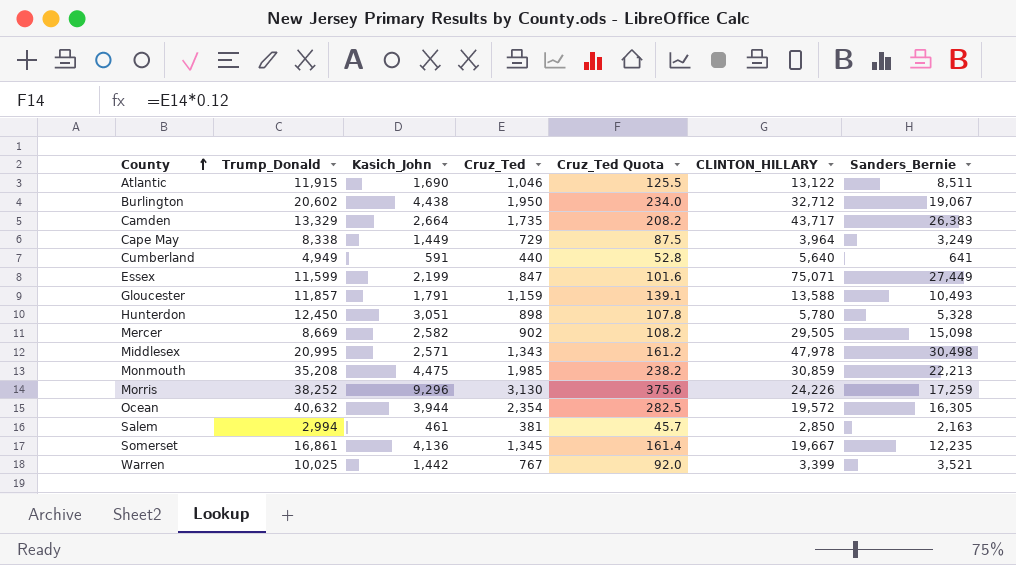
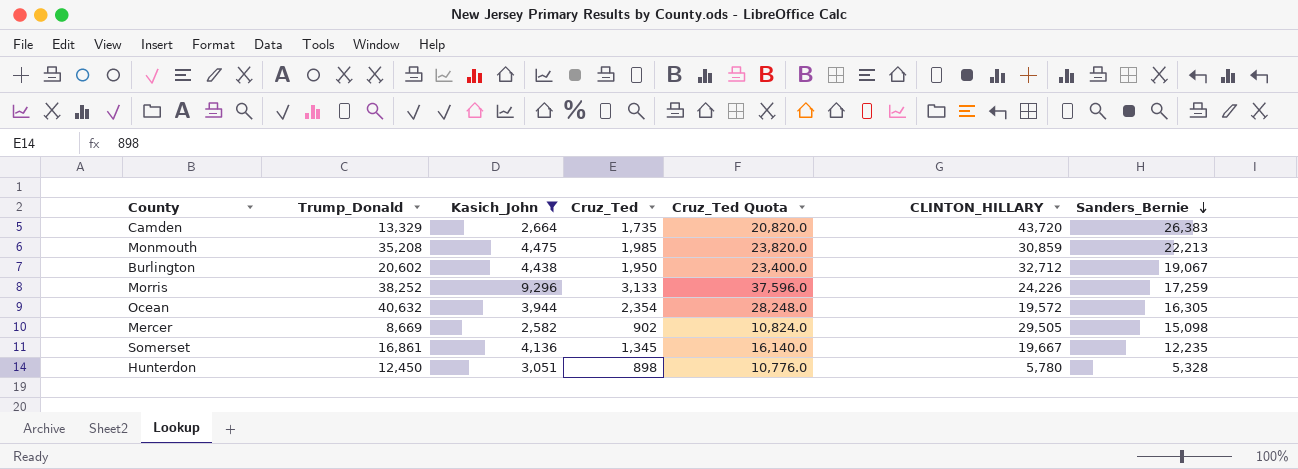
filter: none -> Kasich_John >= 2,582
row order: County ascending -> Sanders_Bernie descending
column Cruz_Ted Quota | formula: [Cruz_Ted] * 0.12 -> [Cruz_Ted] * 12
Camden | CLINTON_HILLARY: 43,717 -> 43,720
Morris | Cruz_Ted: 3,130 -> 3,133

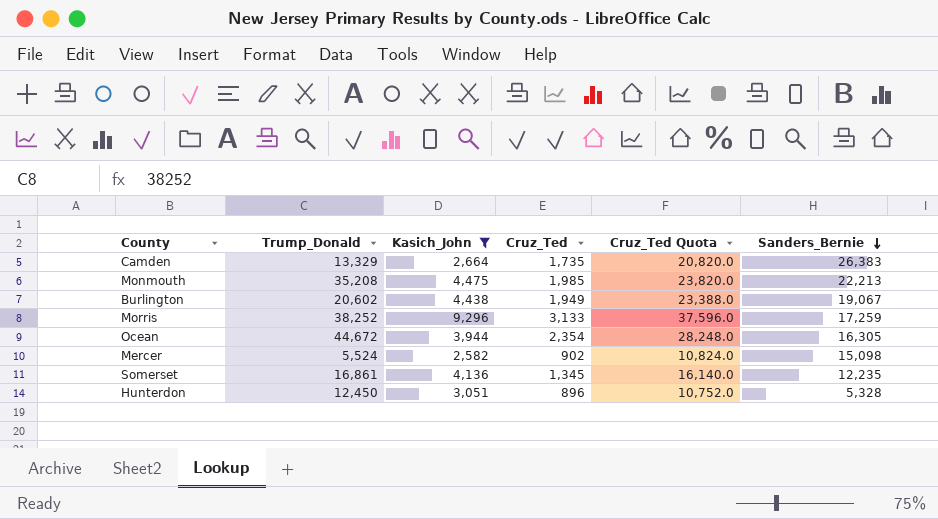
column CLINTON_HILLARY | position: 6 -> none
Burlington | Cruz_Ted: 1,950 -> 1,949
Burlington | Cruz_Ted Quota: 23,400.0 -> 23,388.0
Ocean | Trump_Donald: 40,632 -> 44,672
Mercer | Trump_Donald: 8,669 -> 5,524
Hunterdon | Cruz_Ted: 898 -> 896
Hunterdon | Cruz_Ted Quota: 10,776.0 -> 10,752.0

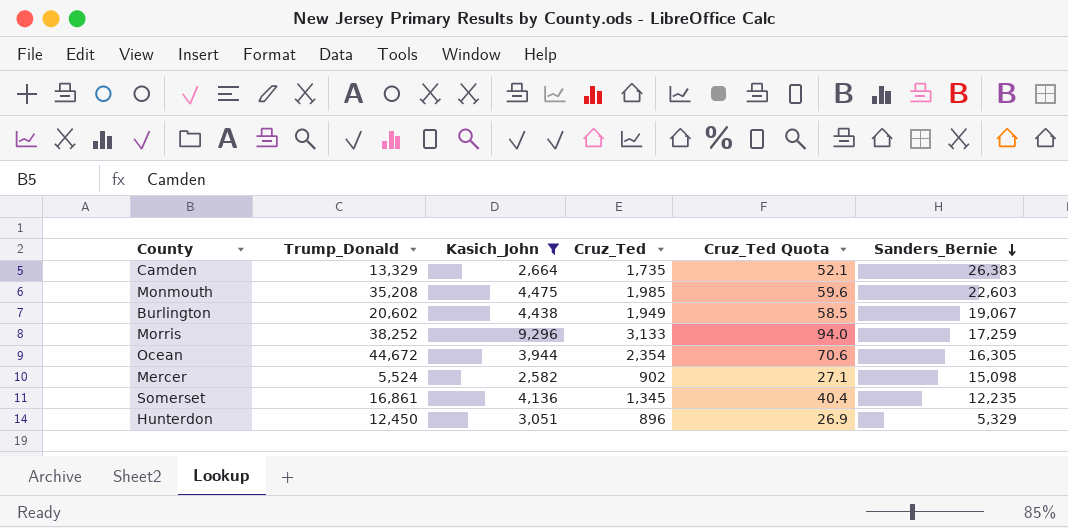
column Cruz_Ted Quota | formula: [Cruz_Ted] * 12 -> [Cruz_Ted] * 0.03
Monmouth | Sanders_Bernie: 22,213 -> 22,603
Hunterdon | Sanders_Bernie: 5,328 -> 5,329

